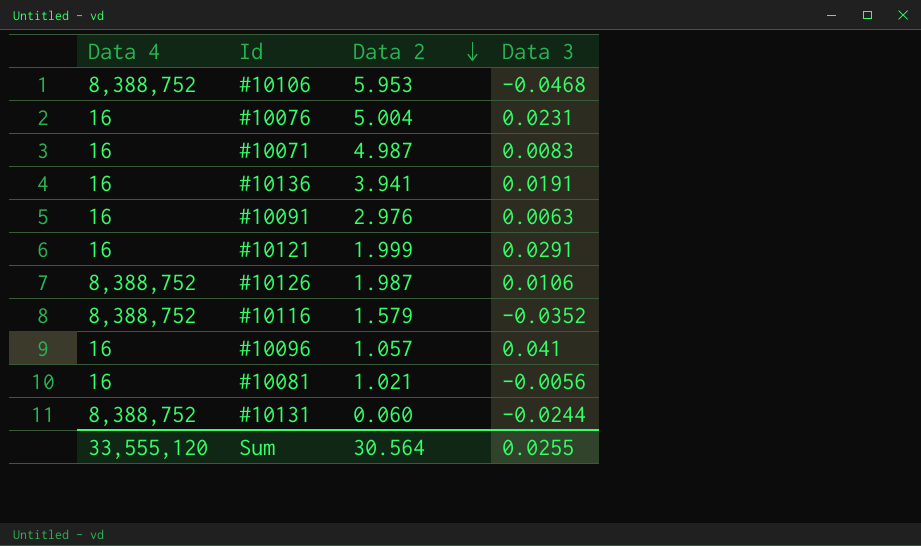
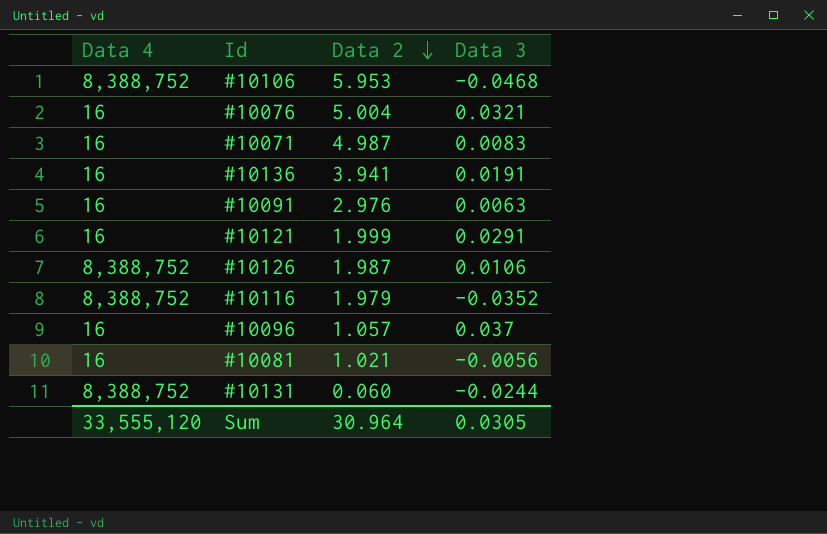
#10076 | Data 3: 0.0231 -> 0.0321
#10116 | Data 2: 1.579 -> 1.979
#10096 | Data 3: 0.041 -> 0.037
Sum | Data 2: 30.564 -> 30.964
Sum | Data 3: 0.0255 -> 0.0305

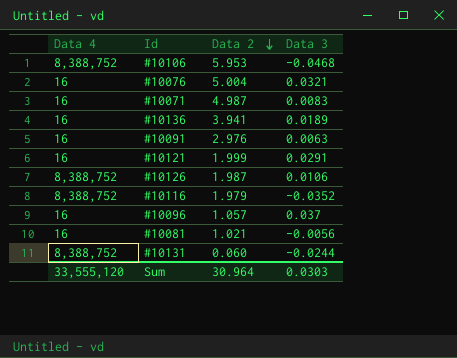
#10136 | Data 3: 0.0191 -> 0.0189
Sum | Data 3: 0.0305 -> 0.0303

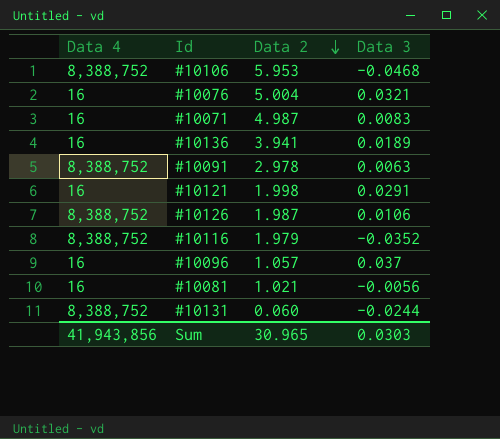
#10091 | Data 4: 16 -> 8,388,752
#10091 | Data 2: 2.976 -> 2.978
#10121 | Data 2: 1.999 -> 1.998
Sum | Data 4: 33,555,120 -> 41,943,856
Sum | Data 2: 30.964 -> 30.965

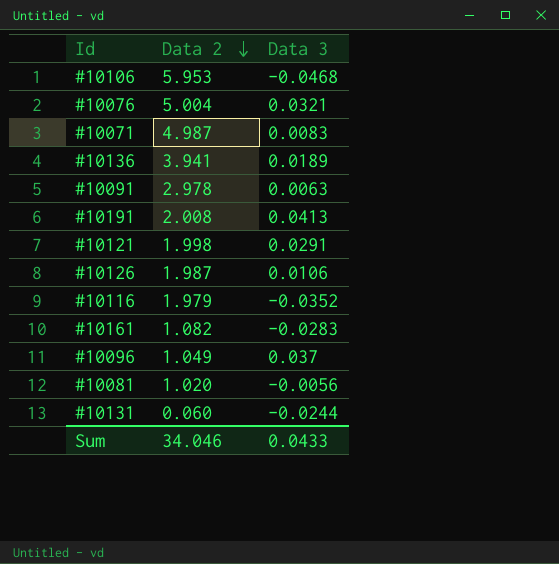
column Data 4 | position: 1 -> none
row #10191: none -> 2.008 | 0.0413
row #10161: none -> 1.082 | -0.0283
#10096 | Data 2: 1.057 -> 1.049
#10081 | Data 2: 1.021 -> 1.020
Sum | Data 2: 30.965 -> 34.046
Sum | Data 3: 0.0303 -> 0.0433

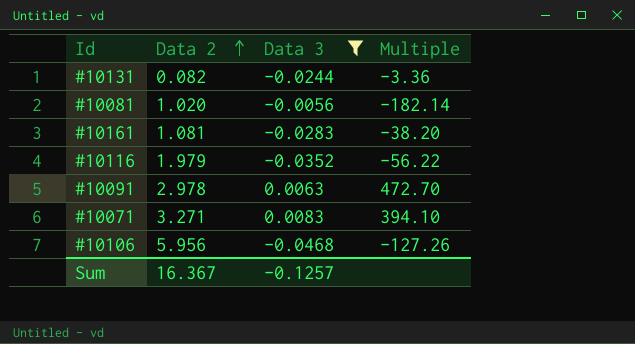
filter: none -> Data 3 <= 0.0083
row order: Data 2 descending -> Data 2 ascending
column Multiple | formula: none -> [Data 2] / [Data 3]
#10131 | Data 2: 0.060 -> 0.082
#10161 | Data 2: 1.082 -> 1.081
#10071 | Data 2: 4.987 -> 3.271
#10106 | Data 2: 5.953 -> 5.956
Sum | Data 2: 34.046 -> 16.367
Sum | Data 3: 0.0433 -> -0.1257

